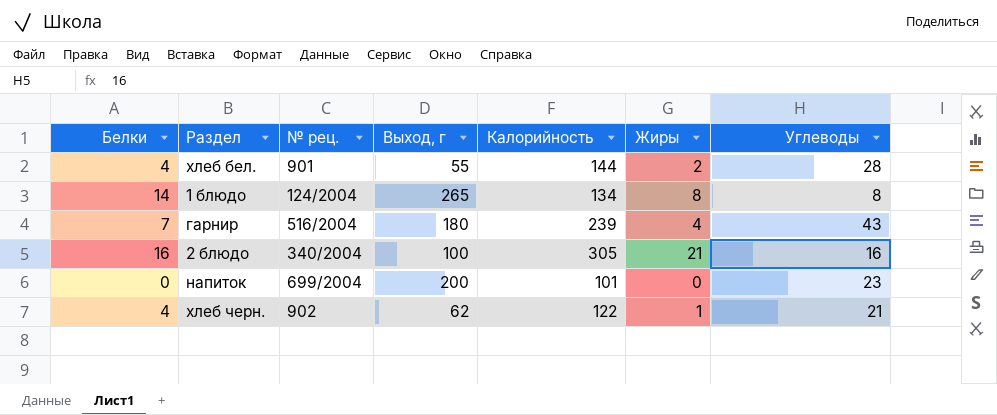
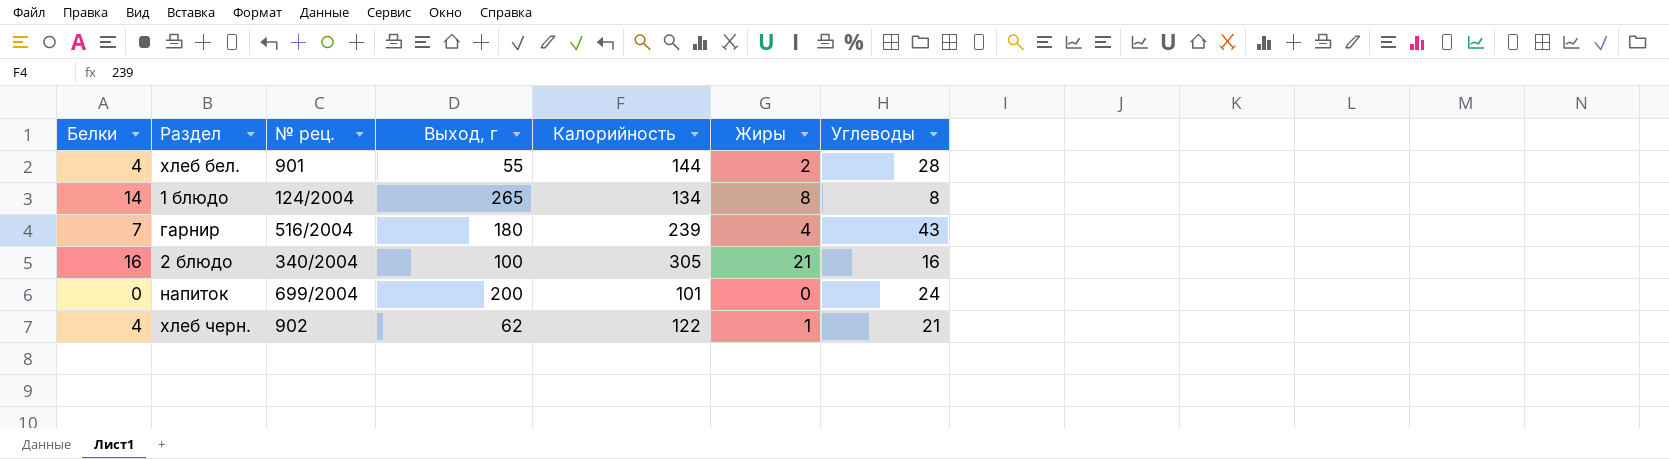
напиток | Углеводы: 23 -> 24

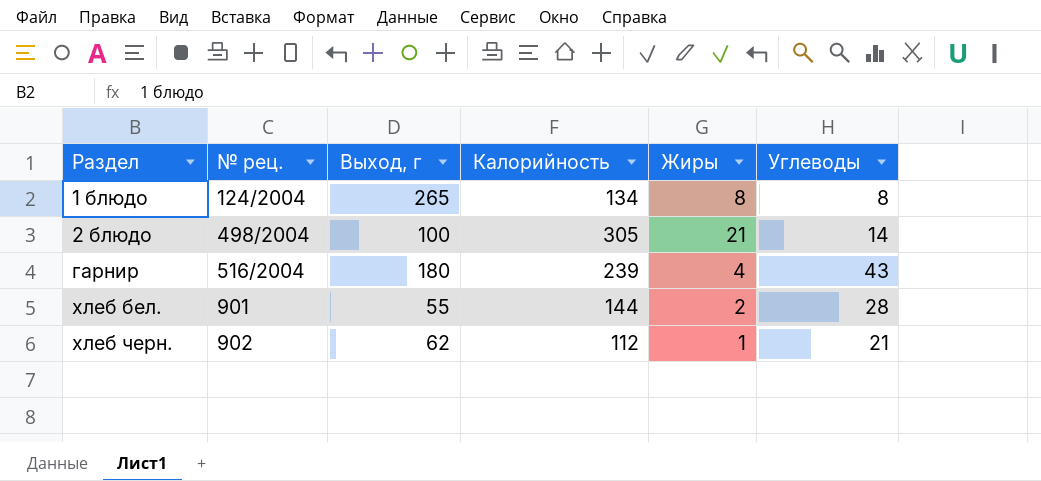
row order: none -> Раздел ascending
column Белки | position: 1 -> none
row напиток: 0 | 699/2004 | 200 | 101 | 0 | 24 -> none
2 блюдо | № рец.: 340/2004 -> 498/2004
2 блюдо | Углеводы: 16 -> 14
хлеб черн. | Калорийность: 122 -> 112

